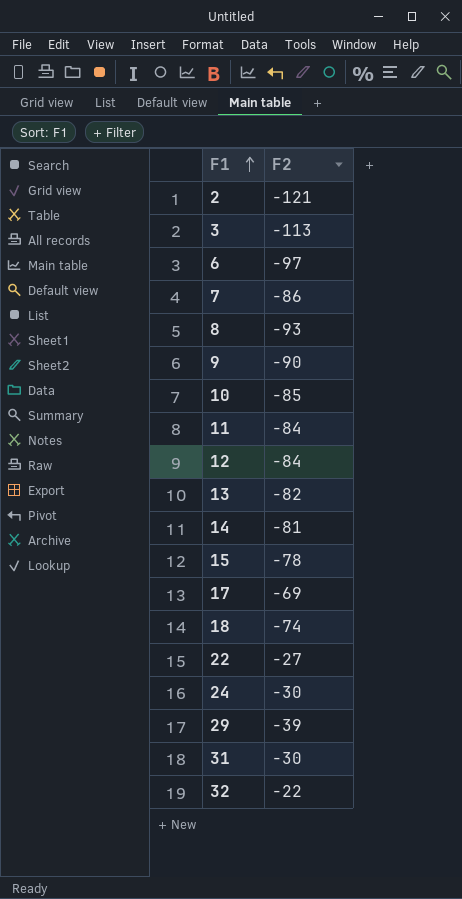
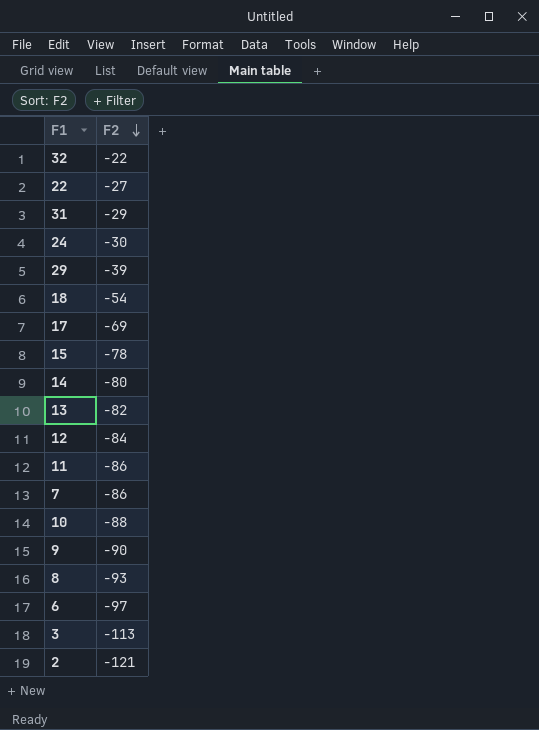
row order: F1 ascending -> F2 descending
31 | F2: -30 -> -29
18 | F2: -74 -> -54
14 | F2: -81 -> -80
11 | F2: -84 -> -86
10 | F2: -85 -> -88

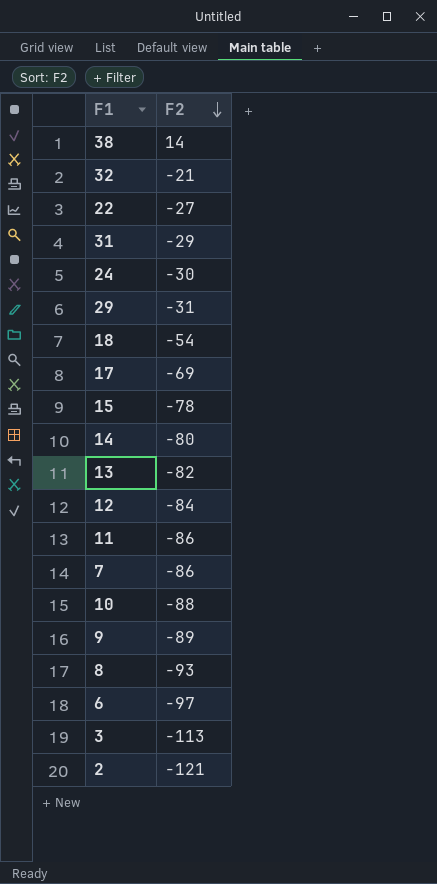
row 38: none -> 14
32 | F2: -22 -> -21
29 | F2: -39 -> -31
9 | F2: -90 -> -89

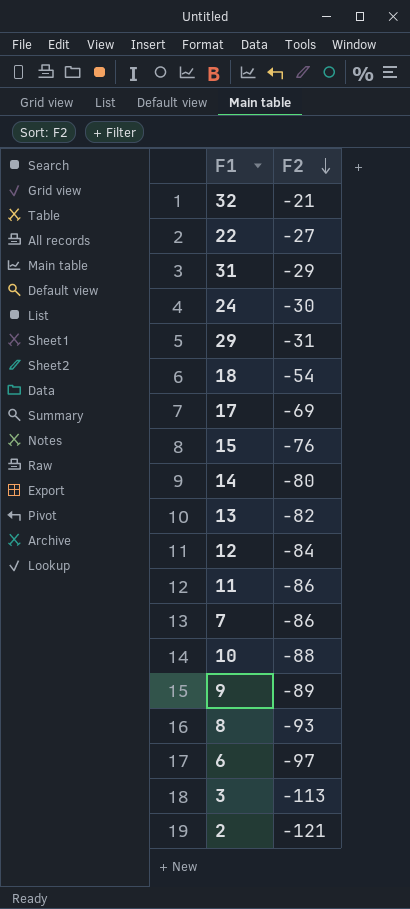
row 38: 14 -> none
15 | F2: -78 -> -76

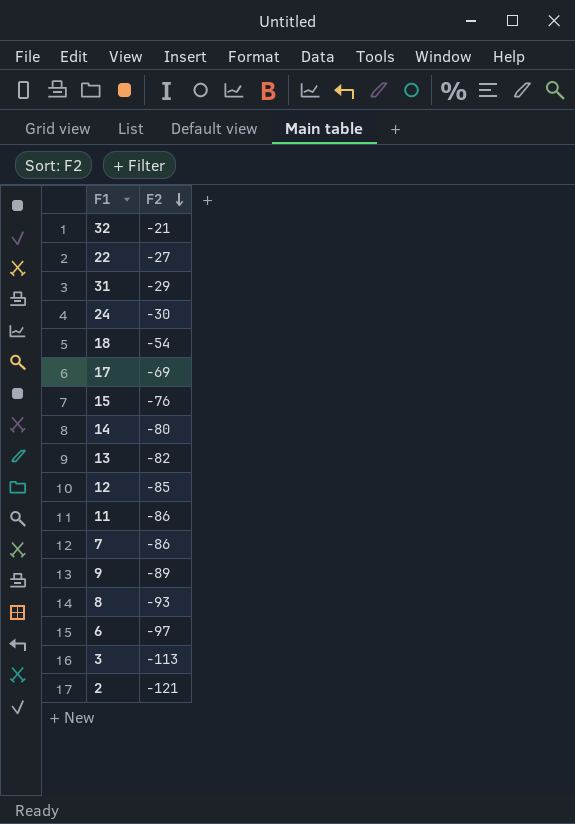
row 29: -31 -> none
row 10: -88 -> none
12 | F2: -84 -> -85

